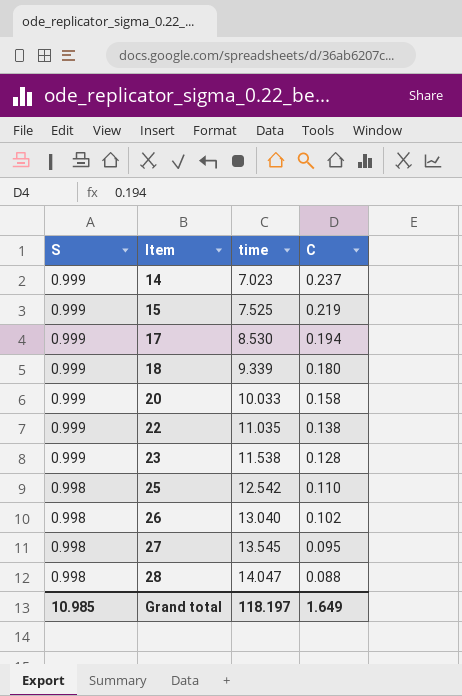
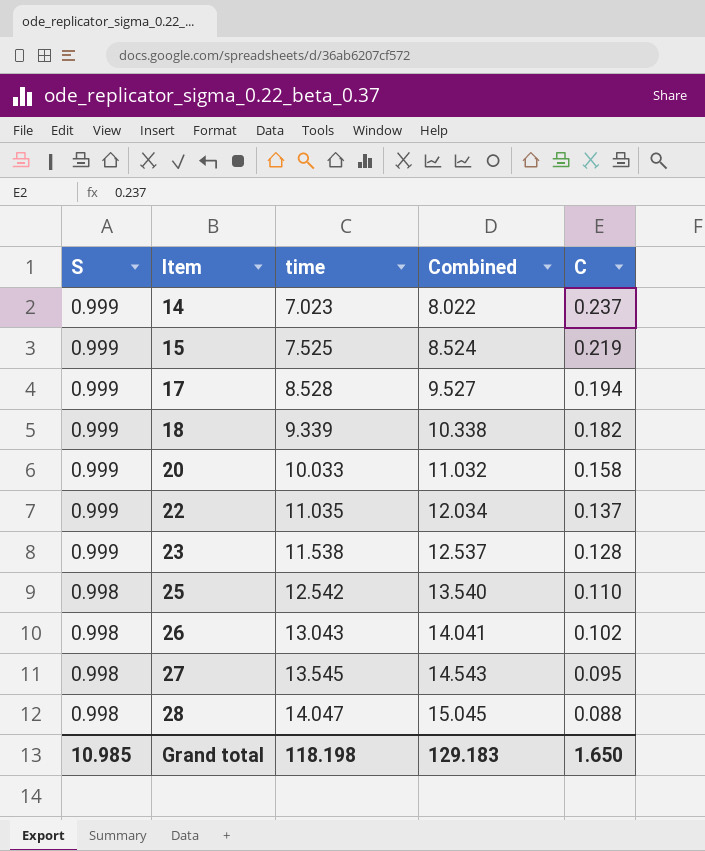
column Combined | formula: none -> [S] + [time]
17 | time: 8.530 -> 8.528
18 | C: 0.180 -> 0.182
22 | C: 0.138 -> 0.137
26 | time: 13.040 -> 13.043
Grand total | time: 118.197 -> 118.198
Grand total | C: 1.649 -> 1.650

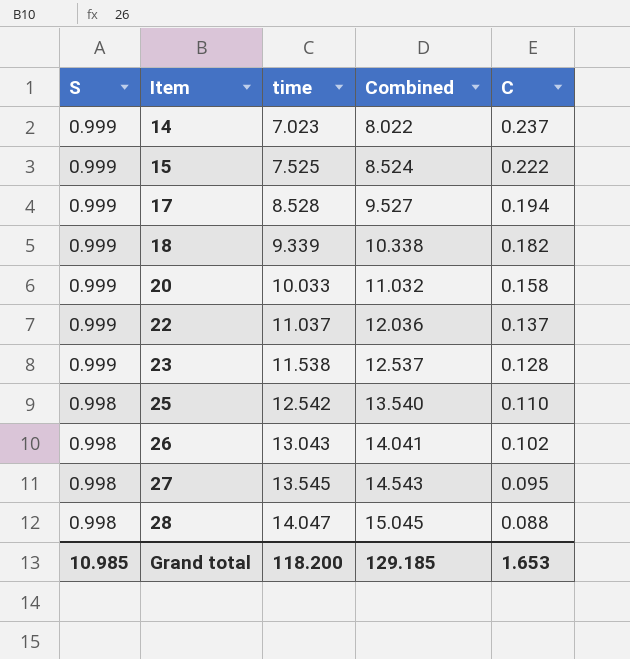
15 | C: 0.219 -> 0.222
22 | time: 11.035 -> 11.037
22 | Combined: 12.034 -> 12.036
Grand total | time: 118.198 -> 118.200
Grand total | Combined: 129.183 -> 129.185
Grand total | C: 1.650 -> 1.653

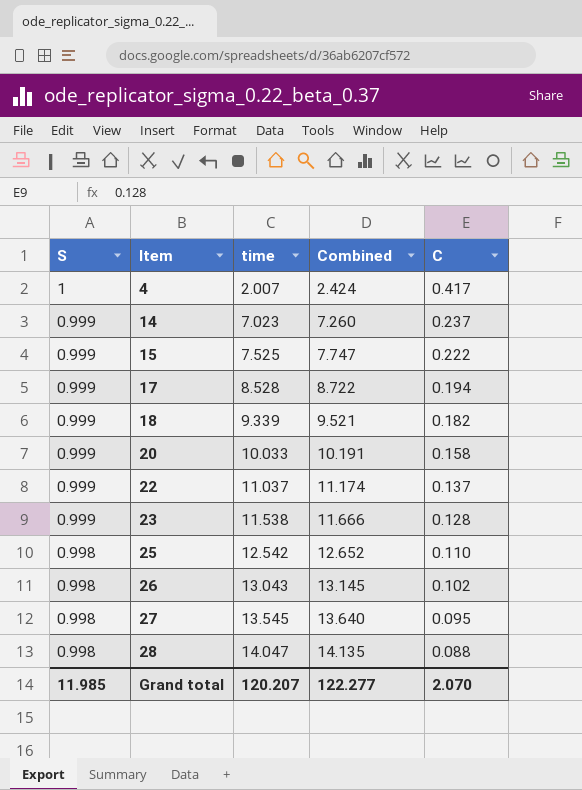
column Combined | formula: [S] + [time] -> [time] + [C]
row 4: none -> 1 | 2.007 | 2.424 | 0.417
Grand total | S: 10.985 -> 11.985
Grand total | time: 118.200 -> 120.207
Grand total | Combined: 129.185 -> 122.277
Grand total | C: 1.653 -> 2.070

